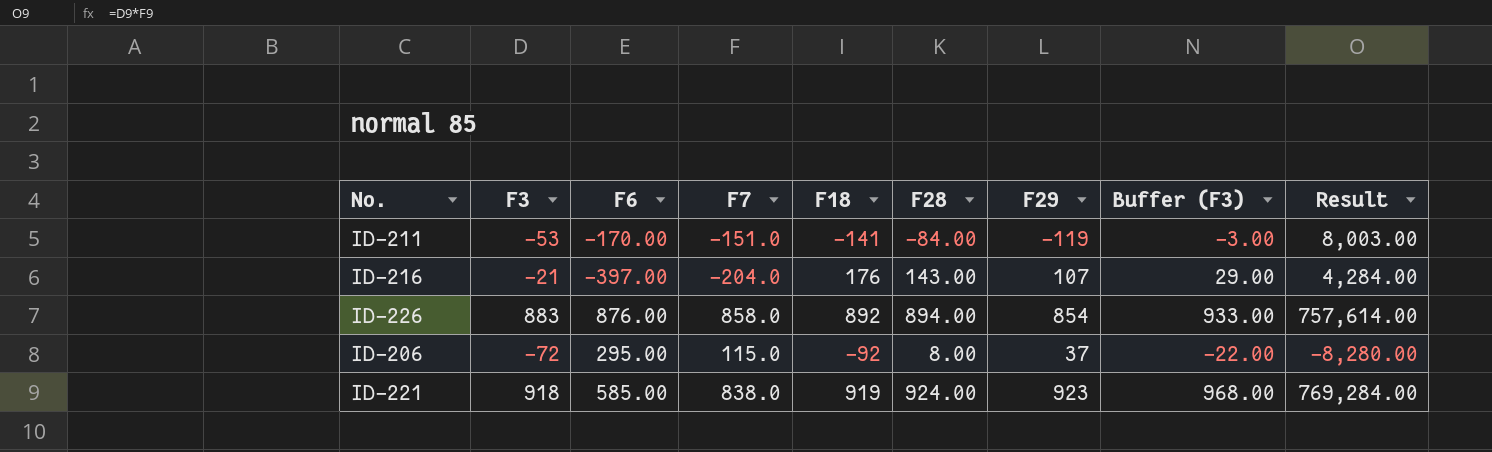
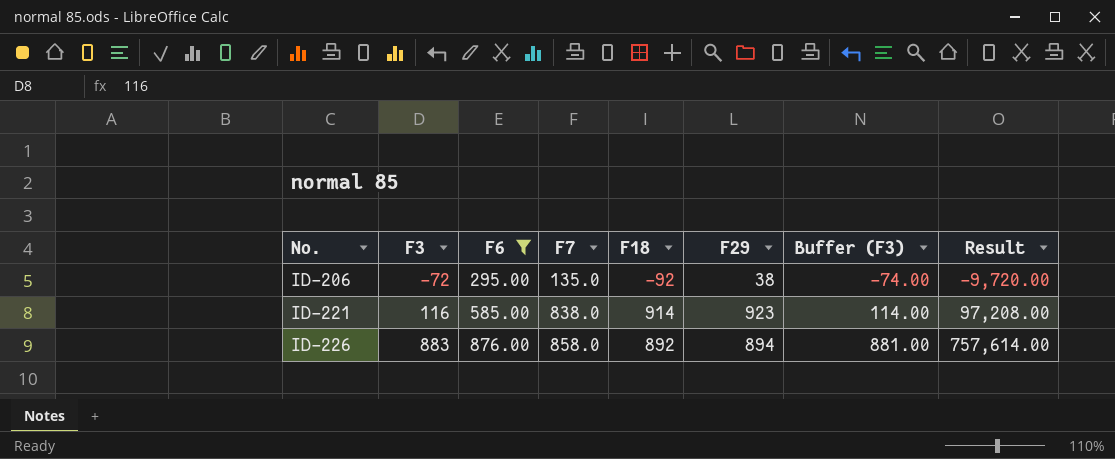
filter: none -> F6 >= 295.00
row order: none -> No. ascending
column F28 | position: 6 -> none
column Buffer (F3) | formula: [F3] + 50 -> [F3] - 2
ID-206 | F7: 115.0 -> 135.0
ID-206 | F29: 37 -> 38
ID-206 | Result: -8,280.00 -> -9,720.00
ID-221 | F3: 918 -> 116
ID-221 | F18: 919 -> 914
ID-221 | Result: 769,284.00 -> 97,208.00
ID-226 | F29: 854 -> 894

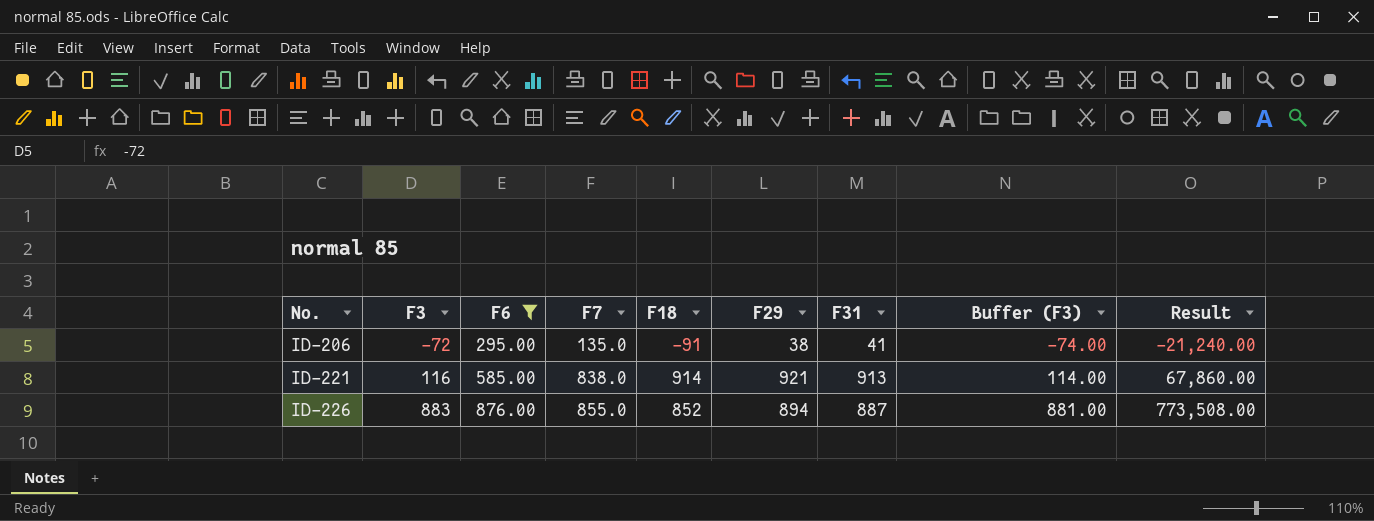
column F31 | position: none -> 7
column Result | formula: [F3] * [F7] -> [F3] * [F6]
ID-206 | F18: -92 -> -91
ID-221 | F29: 923 -> 921
ID-226 | F7: 858.0 -> 855.0
ID-226 | F18: 892 -> 852

